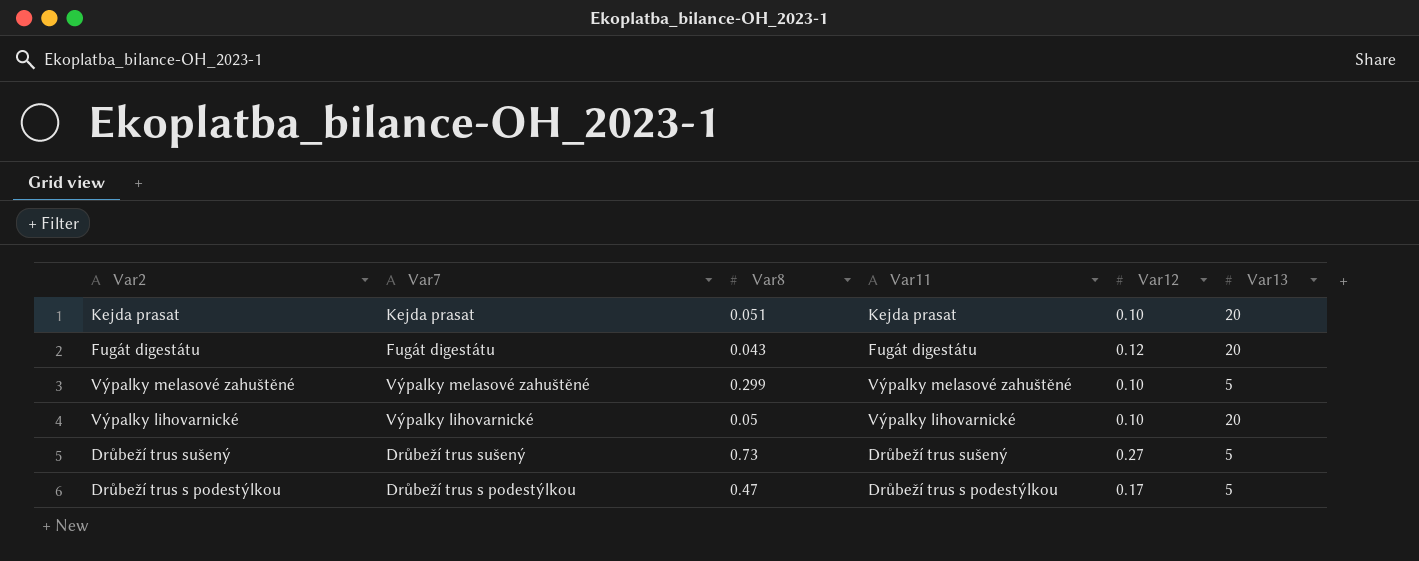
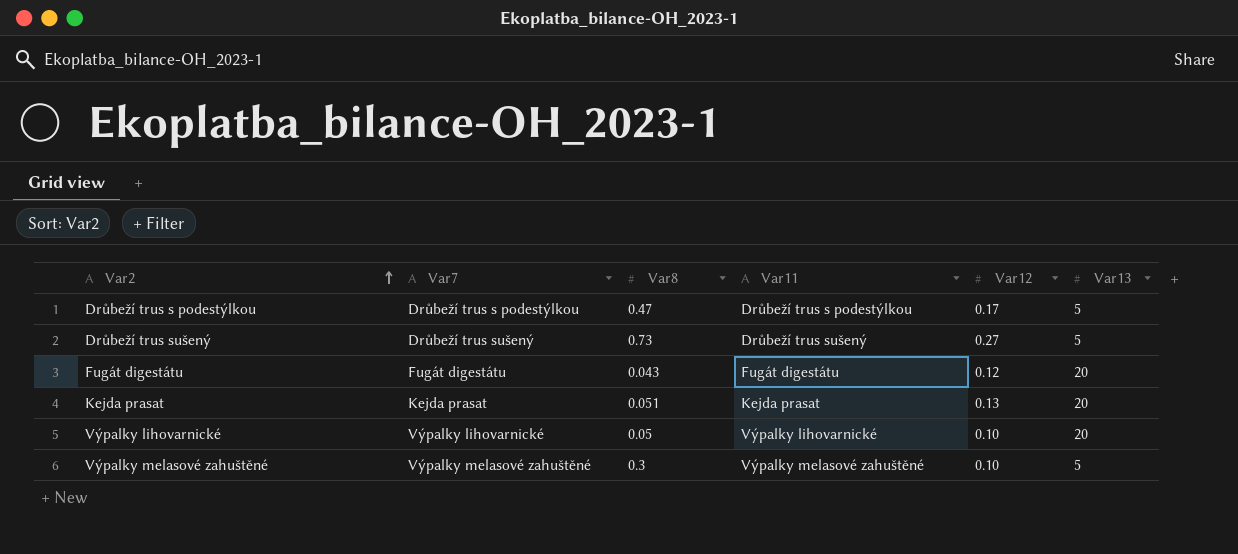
row order: none -> Var2 ascending
Kejda prasat | Var12: 0.10 -> 0.13
Výpalky melasové zahuštěné | Var8: 0.299 -> 0.3

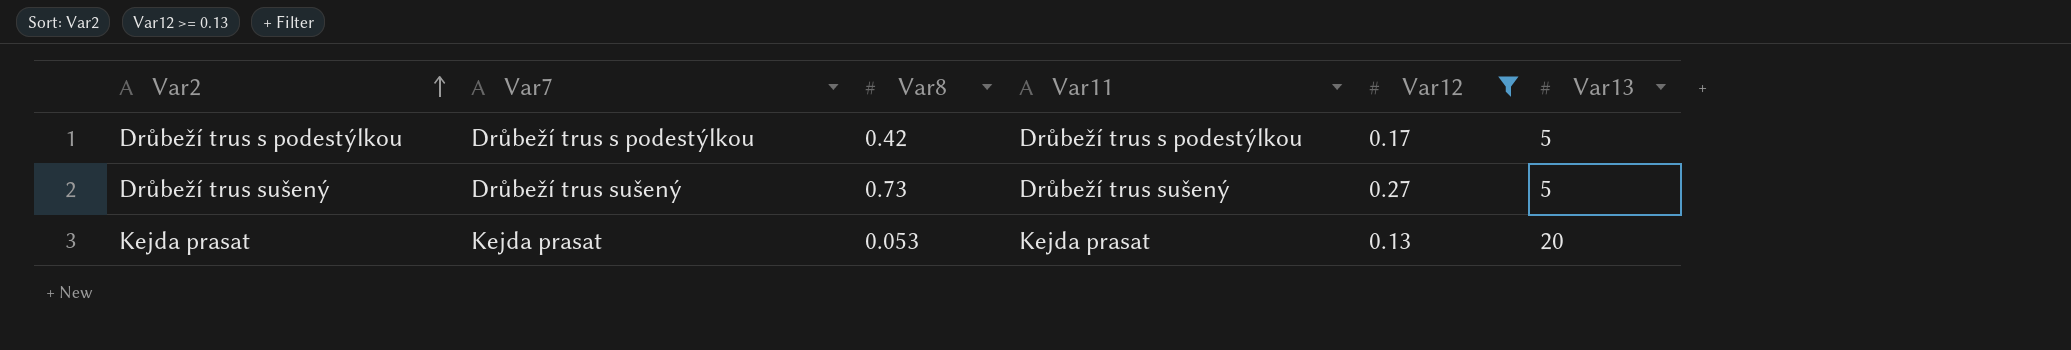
filter: none -> Var12 >= 0.13
Drůbeží trus s podestýlkou | Var8: 0.47 -> 0.42
Kejda prasat | Var8: 0.051 -> 0.053

